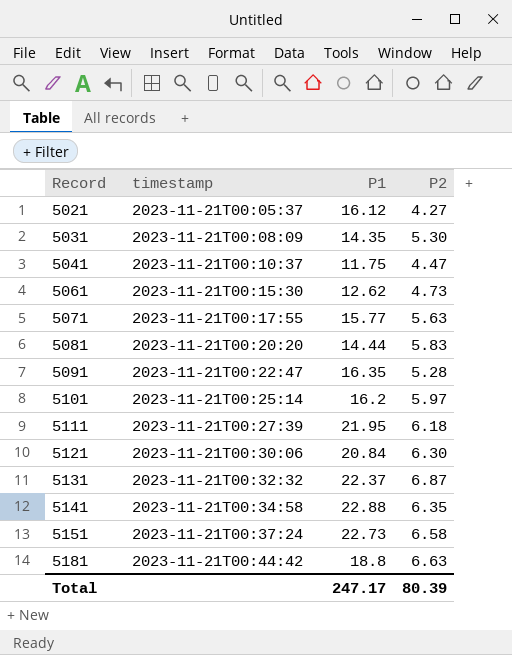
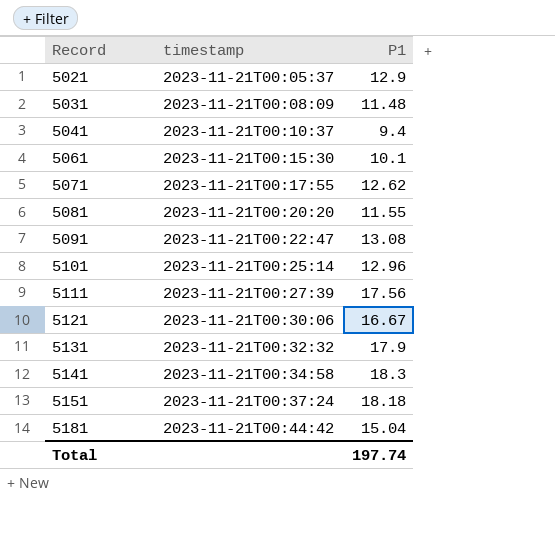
column P2 | position: 4 -> none
5021 | P1: 16.12 -> 12.9
5031 | P1: 14.35 -> 11.48
5041 | P1: 11.75 -> 9.4
5061 | P1: 12.62 -> 10.1
5071 | P1: 15.77 -> 12.62
5081 | P1: 14.44 -> 11.55
5091 | P1: 16.35 -> 13.08
5101 | P1: 16.2 -> 12.96
5111 | P1: 21.95 -> 17.56
5121 | P1: 20.84 -> 16.67
5131 | P1: 22.37 -> 17.9
5141 | P1: 22.88 -> 18.3
5151 | P1: 22.73 -> 18.18
5181 | P1: 18.8 -> 15.04
Total | P1: 247.17 -> 197.74

